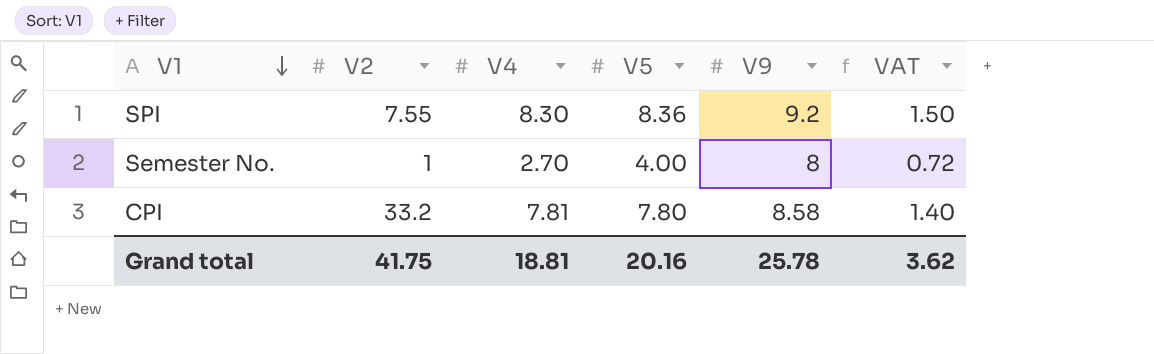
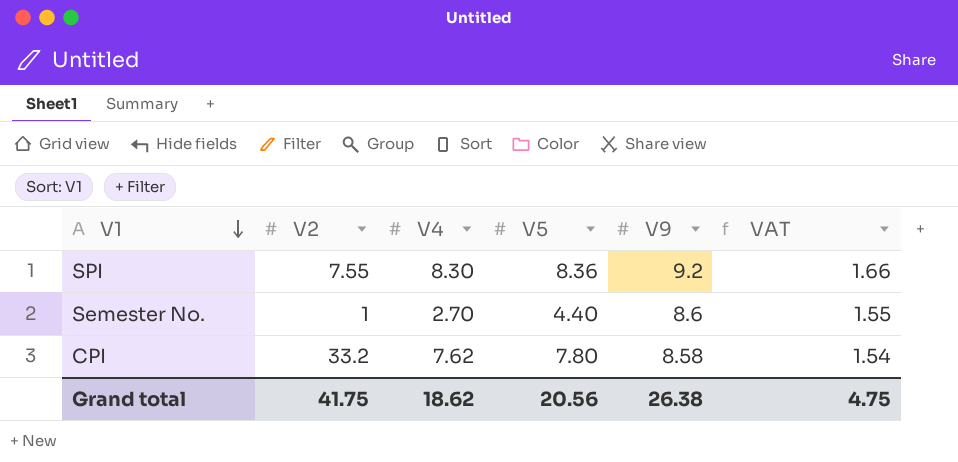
column VAT | formula: [V5] * 0.18 -> [V9] * 0.18
Semester No. | V5: 4.00 -> 4.40
Semester No. | V9: 8 -> 8.6
CPI | V4: 7.81 -> 7.62
Grand total | V4: 18.81 -> 18.62
Grand total | V5: 20.16 -> 20.56
Grand total | V9: 25.78 -> 26.38
Grand total | VAT: 3.62 -> 4.75

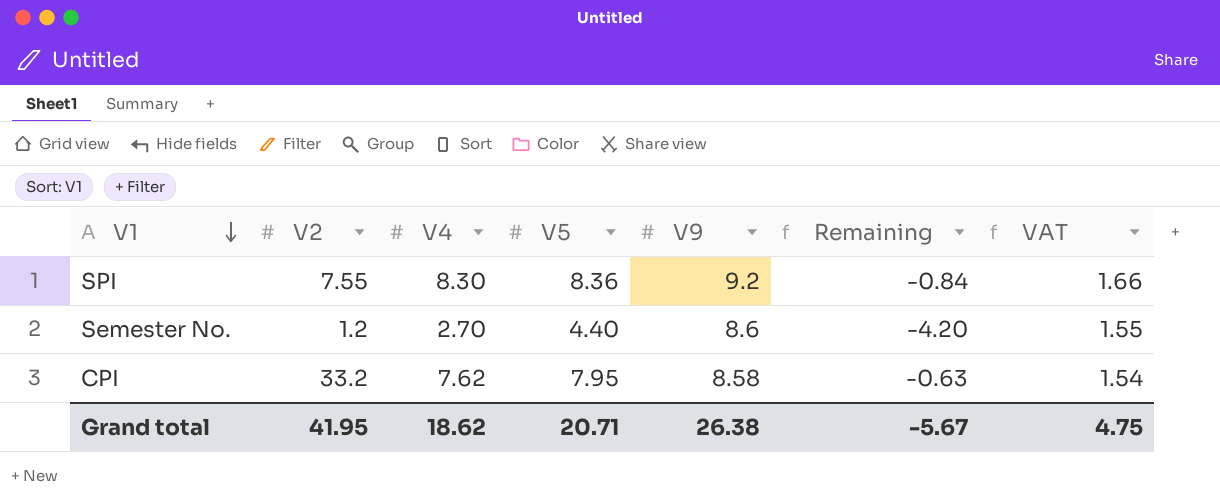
column Remaining | formula: none -> [V5] - [V9]
Semester No. | V2: 1 -> 1.2
CPI | V5: 7.80 -> 7.95
Grand total | V2: 41.75 -> 41.95
Grand total | V5: 20.56 -> 20.71

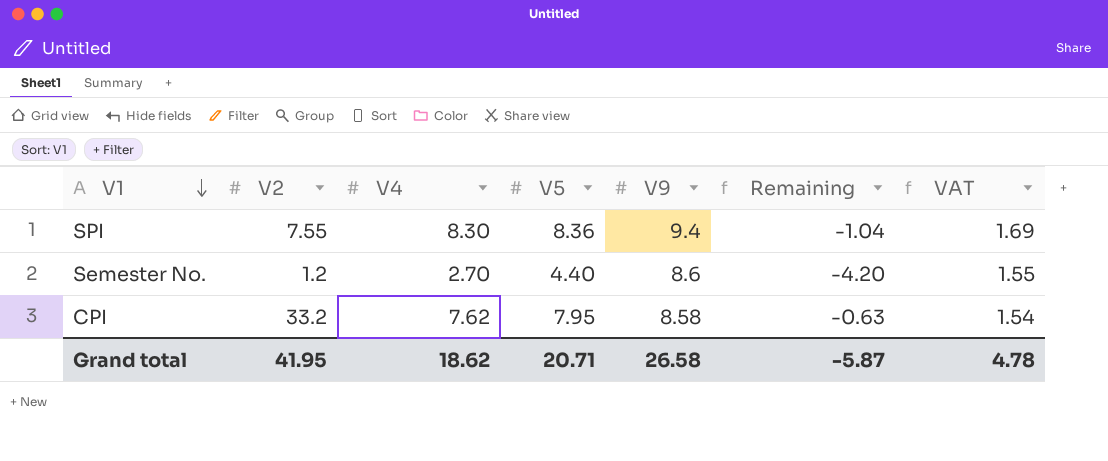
SPI | V9: 9.2 -> 9.4
SPI | Remaining: -0.84 -> -1.04
SPI | VAT: 1.66 -> 1.69
Grand total | V9: 26.38 -> 26.58
Grand total | Remaining: -5.67 -> -5.87
Grand total | VAT: 4.75 -> 4.78

